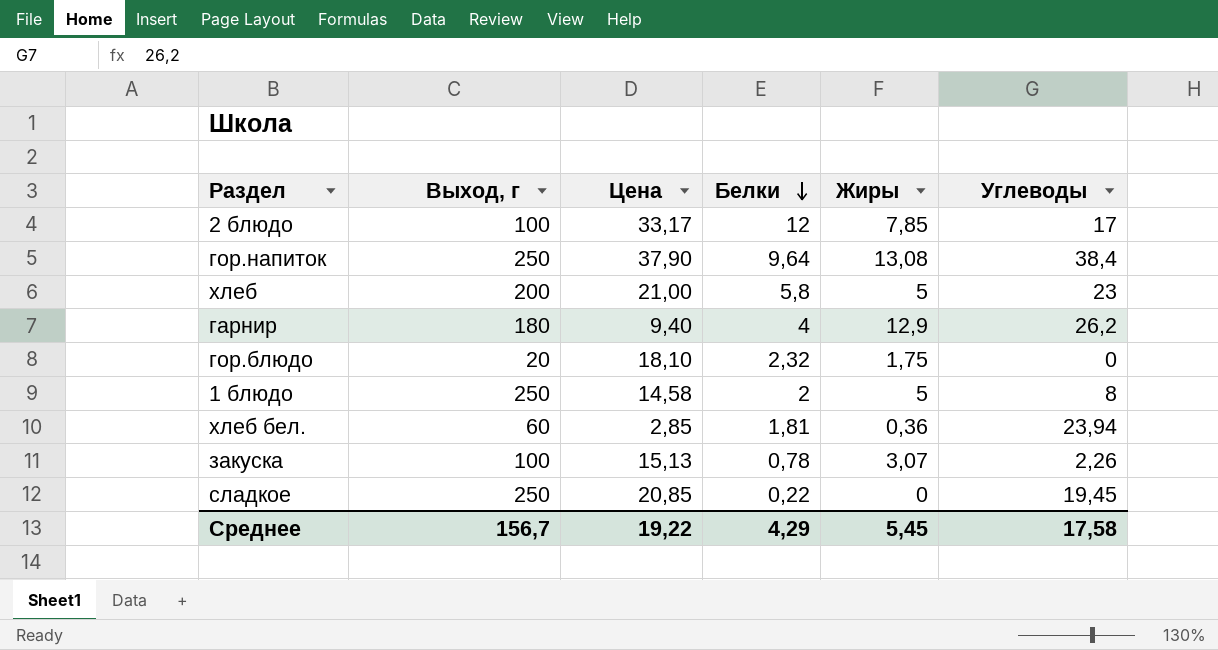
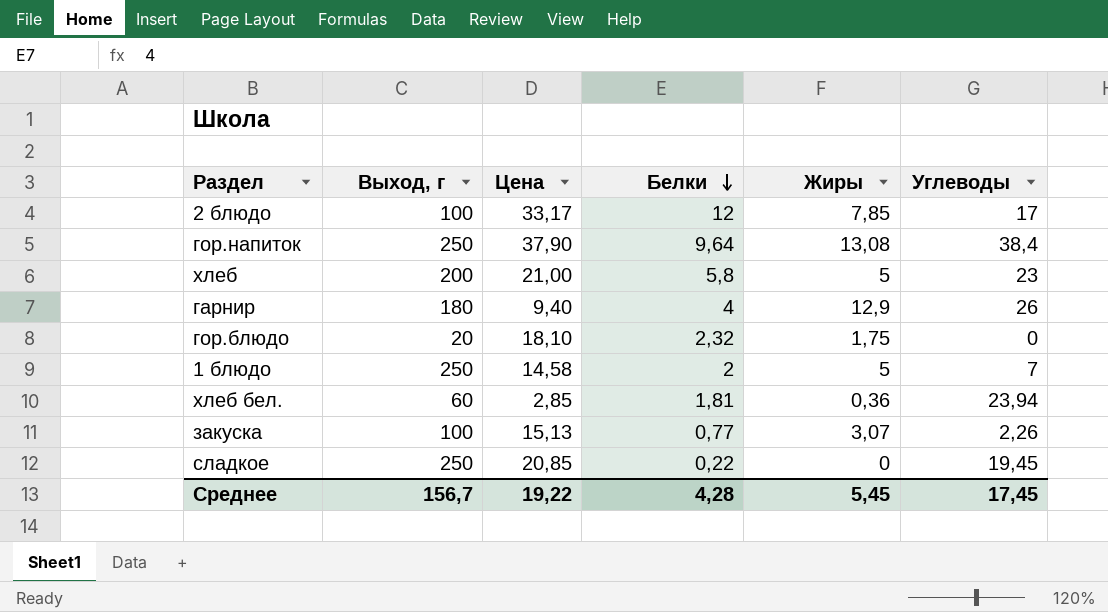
гарнир | Углеводы: 26,2 -> 26
1 блюдо | Углеводы: 8 -> 7
закуска | Белки: 0,78 -> 0,77
Среднее | Белки: 4,29 -> 4,28
Среднее | Углеводы: 17,58 -> 17,45

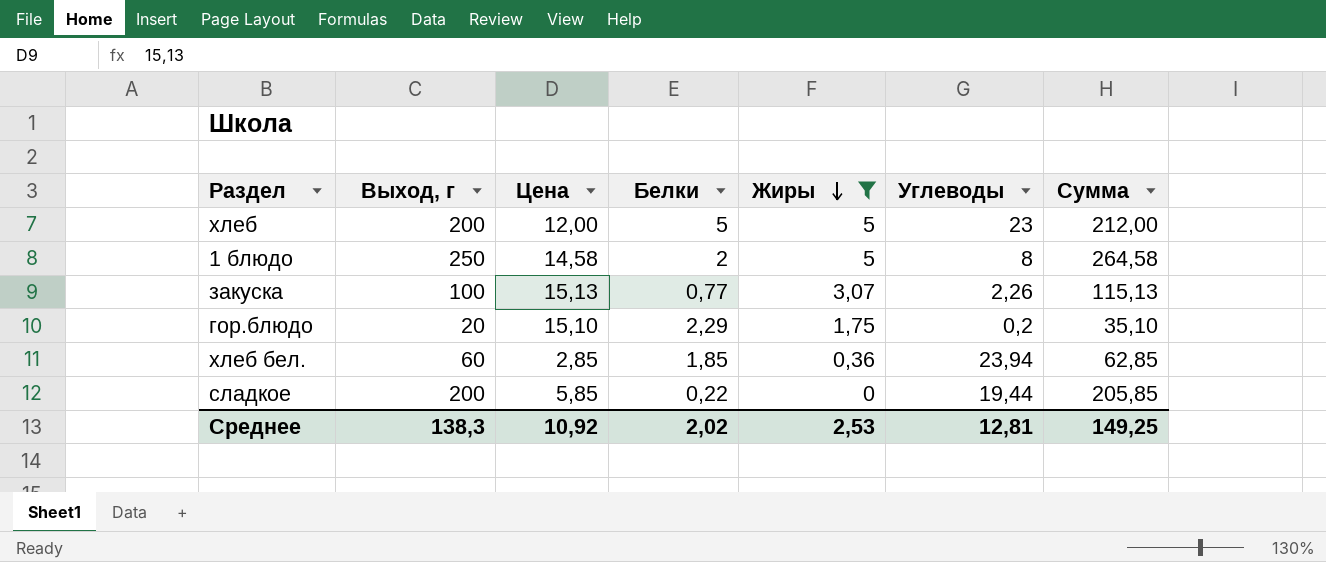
filter: none -> Жиры <= 5
row order: Белки descending -> Жиры descending
column Сумма | formula: none -> [Выход, г] + [Цена]
хлеб | Цена: 21,00 -> 12,00
хлеб | Белки: 5,8 -> 5
1 блюдо | Углеводы: 7 -> 8
гор.блюдо | Цена: 18,10 -> 15,10
гор.блюдо | Белки: 2,32 -> 2,29
гор.блюдо | Углеводы: 0 -> 0,2
хлеб бел. | Белки: 1,81 -> 1,85
сладкое | Выход, г: 250 -> 200
сладкое | Цена: 20,85 -> 5,85
сладкое | Углеводы: 19,45 -> 19,44
Среднее | Выход, г: 156,7 -> 138,3
Среднее | Цена: 19,22 -> 10,92
Среднее | Белки: 4,28 -> 2,02
Среднее | Жиры: 5,45 -> 2,53
Среднее | Углеводы: 17,45 -> 12,81

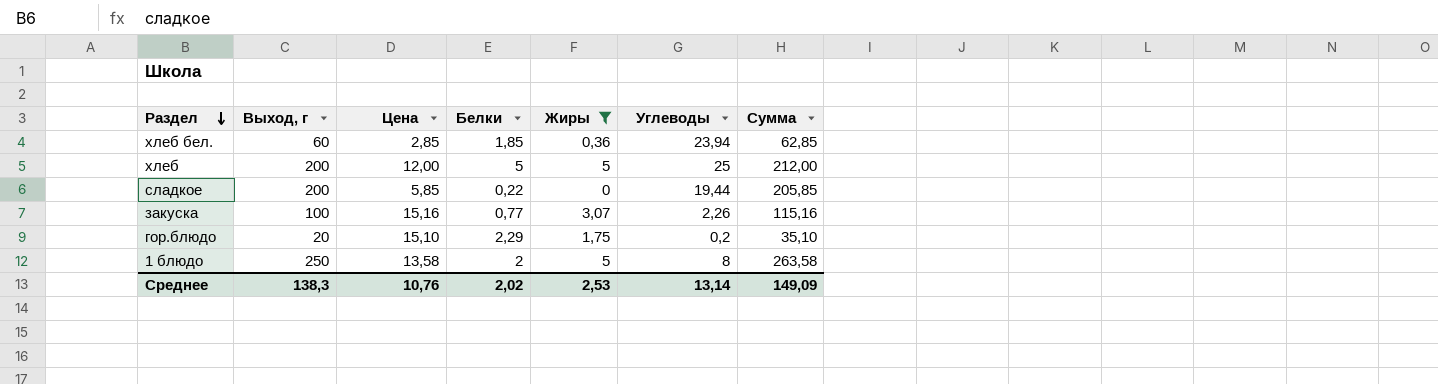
row order: Жиры descending -> Раздел descending
хлеб | Углеводы: 23 -> 25
закуска | Цена: 15,13 -> 15,16
закуска | Сумма: 115,13 -> 115,16
1 блюдо | Цена: 14,58 -> 13,58
1 блюдо | Сумма: 264,58 -> 263,58
Среднее | Цена: 10,92 -> 10,76
Среднее | Углеводы: 12,81 -> 13,14
Среднее | Сумма: 149,25 -> 149,09

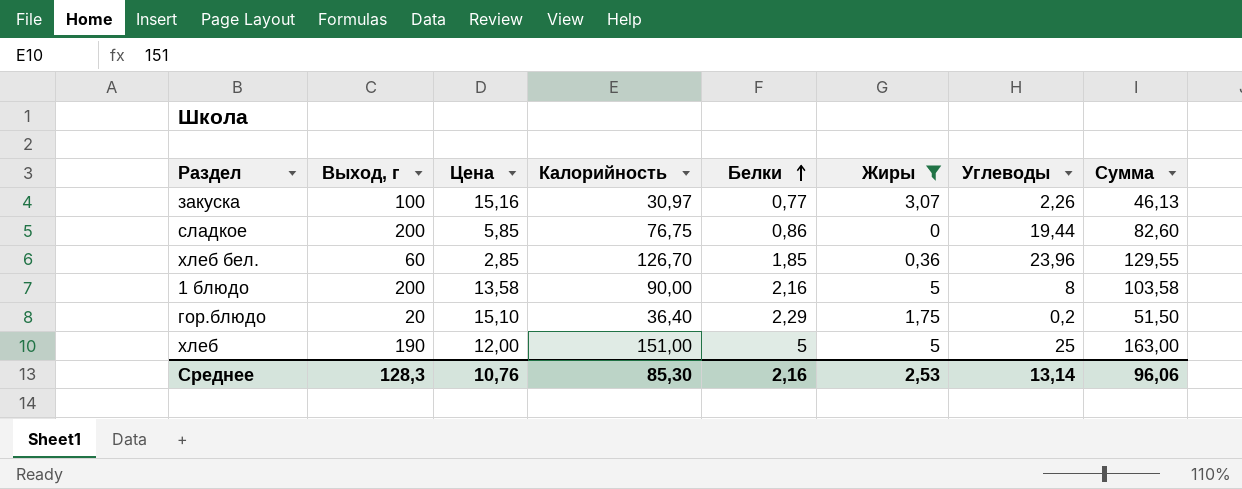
row order: Раздел descending -> Белки ascending
column Калорийность | position: none -> 4
column Сумма | formula: [Выход, г] + [Цена] -> [Цена] + [Калорийность]
сладкое | Белки: 0,22 -> 0,86
хлеб бел. | Углеводы: 23,94 -> 23,96
1 блюдо | Выход, г: 250 -> 200
1 блюдо | Белки: 2 -> 2,16
хлеб | Выход, г: 200 -> 190
Среднее | Выход, г: 138,3 -> 128,3
Среднее | Белки: 2,02 -> 2,16
Среднее | Сумма: 149,09 -> 96,06

